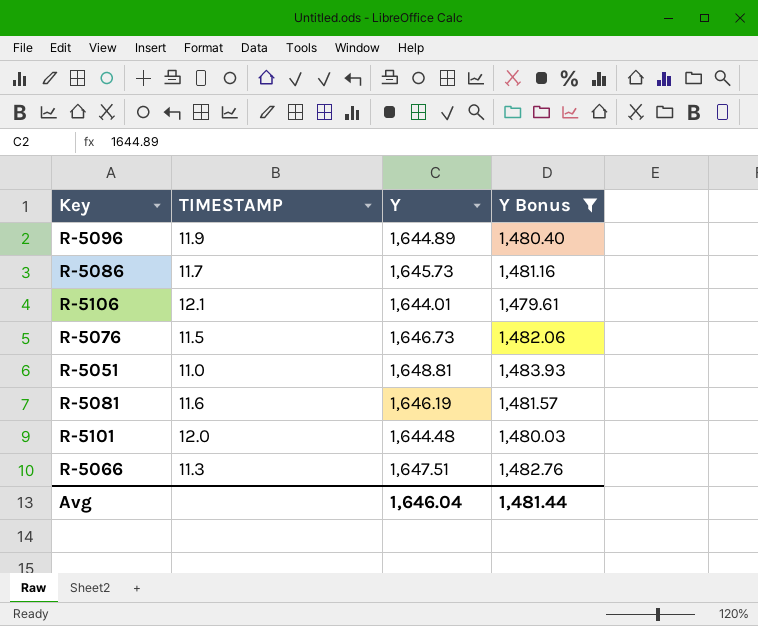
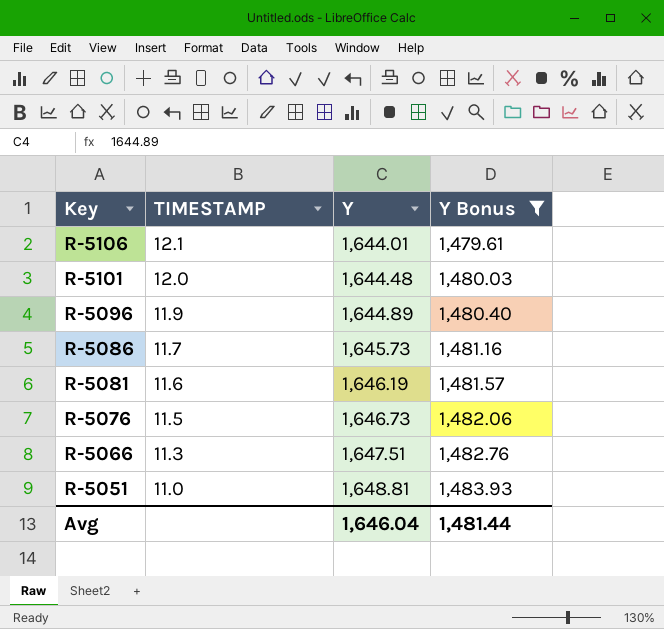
row order: none -> Key descending

